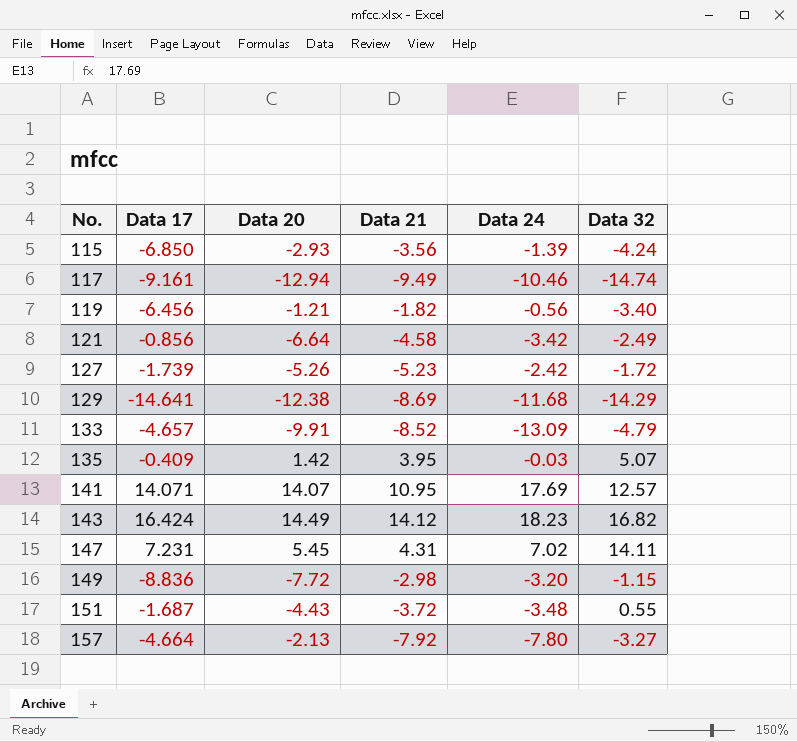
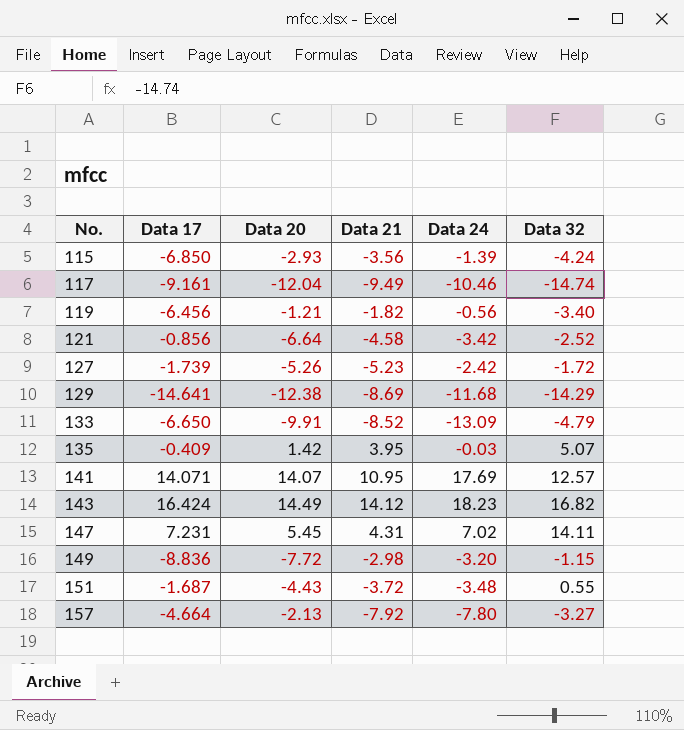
117 | Data 20: -12.94 -> -12.04
121 | Data 32: -2.49 -> -2.52
133 | Data 17: -4.657 -> -6.650

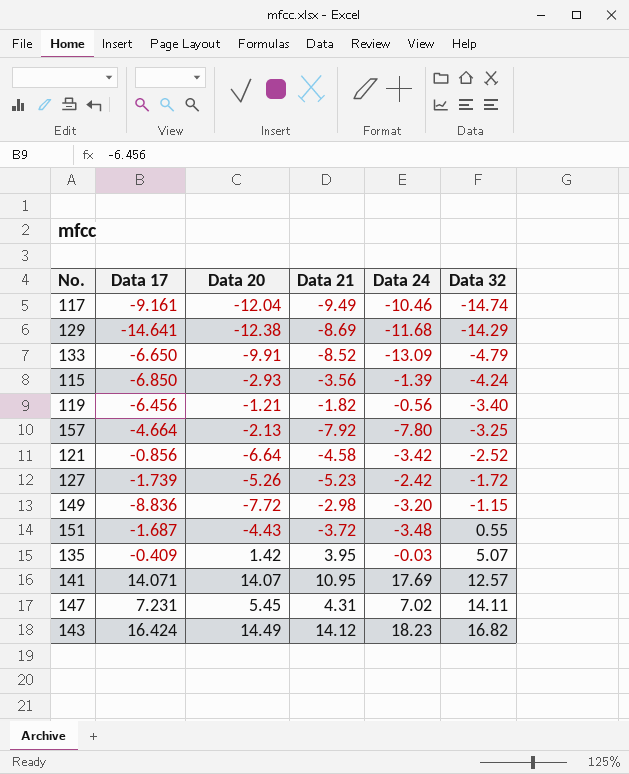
row order: No. ascending -> Data 32 ascending
157 | Data 32: -3.27 -> -3.25

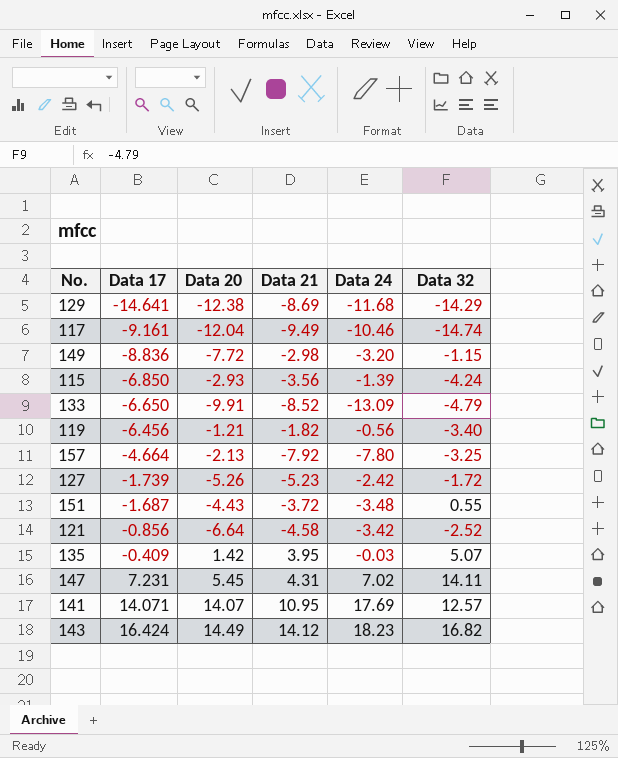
row order: Data 32 ascending -> Data 17 ascending

